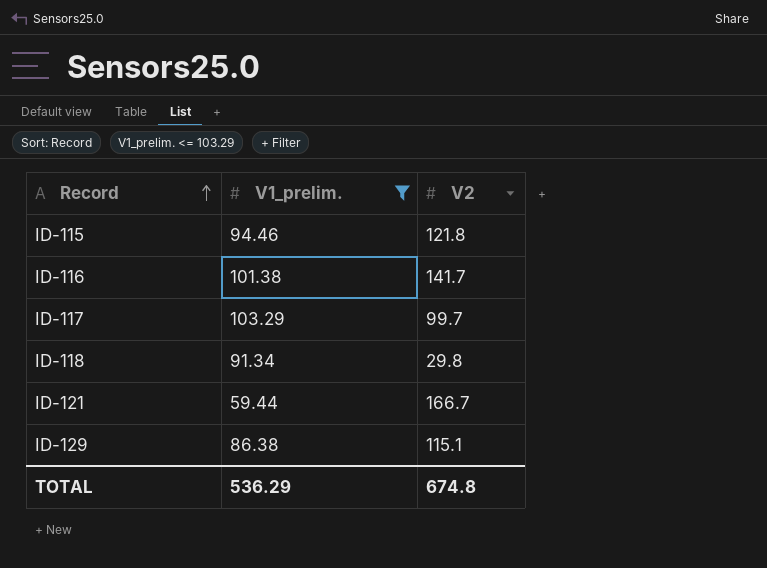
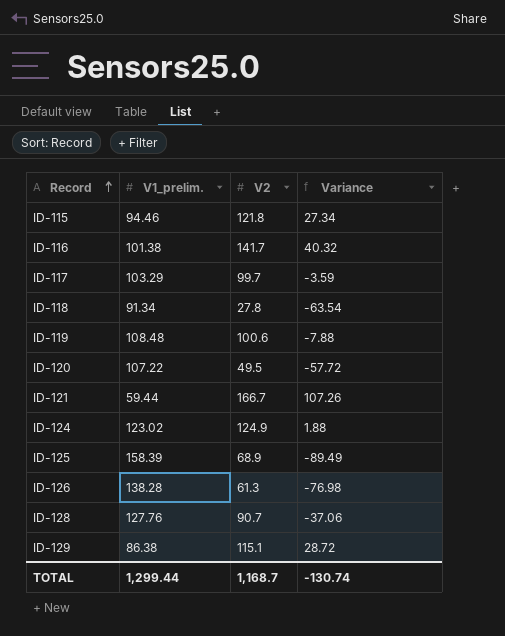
filter: V1_prelim. <= 103.29 -> none
column Variance | formula: none -> [V2] - [V1_prelim.]
ID-118 | V2: 29.8 -> 27.8
TOTAL | V1_prelim.: 536.29 -> 1,299.44
TOTAL | V2: 674.8 -> 1,168.7

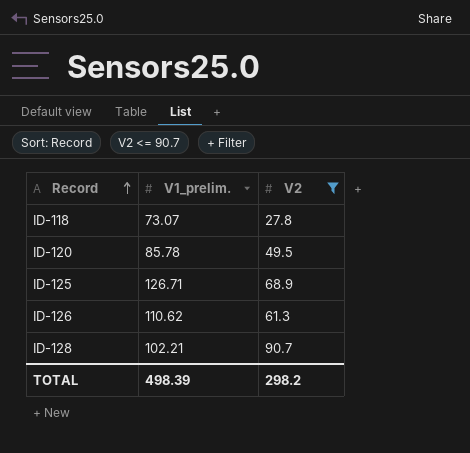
filter: none -> V2 <= 90.7
column Variance | formula: [V2] - [V1_prelim.] -> none
ID-118 | V1_prelim.: 91.34 -> 73.07
ID-120 | V1_prelim.: 107.22 -> 85.78
ID-125 | V1_prelim.: 158.39 -> 126.71
ID-126 | V1_prelim.: 138.28 -> 110.62
ID-128 | V1_prelim.: 127.76 -> 102.21
TOTAL | V1_prelim.: 1,299.44 -> 498.39
TOTAL | V2: 1,168.7 -> 298.2

